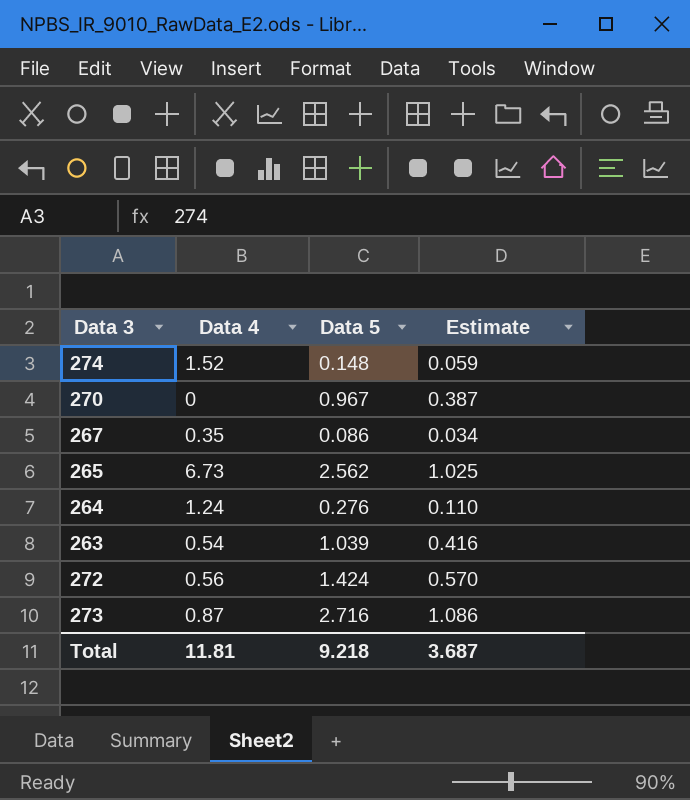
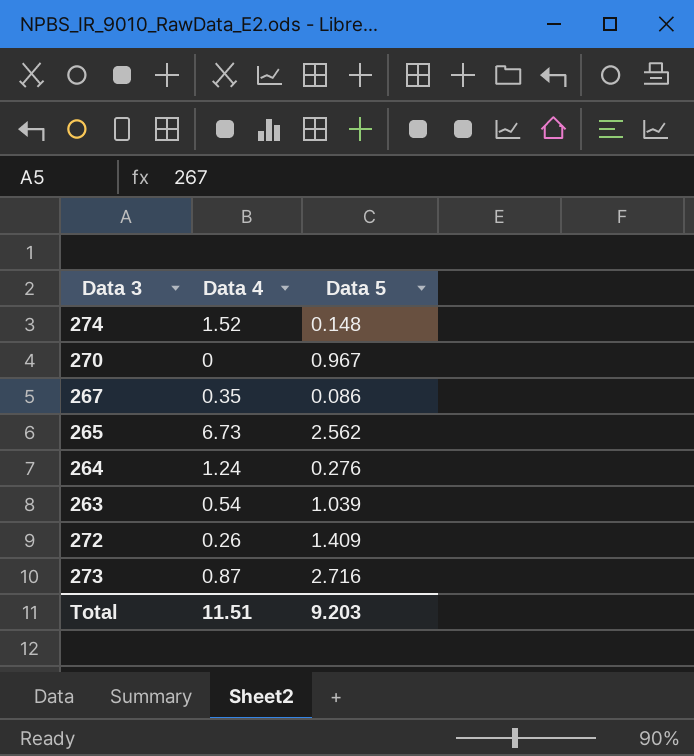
column Estimate | formula: [Data 5] * 0.4 -> none
272 | Data 4: 0.56 -> 0.26
272 | Data 5: 1.424 -> 1.409
Total | Data 4: 11.81 -> 11.51
Total | Data 5: 9.218 -> 9.203

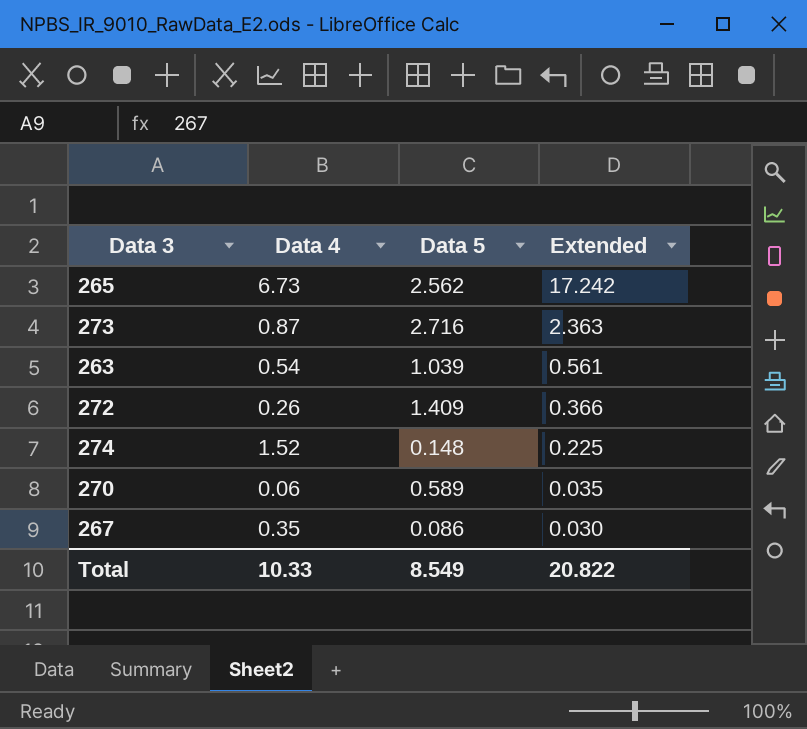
row order: none -> Extended descending
column Extended | formula: none -> [Data 4] * [Data 5]
row 264: 1.24 | 0.276 -> none
270 | Data 4: 0 -> 0.06
270 | Data 5: 0.967 -> 0.589
Total | Data 4: 11.51 -> 10.33
Total | Data 5: 9.203 -> 8.549

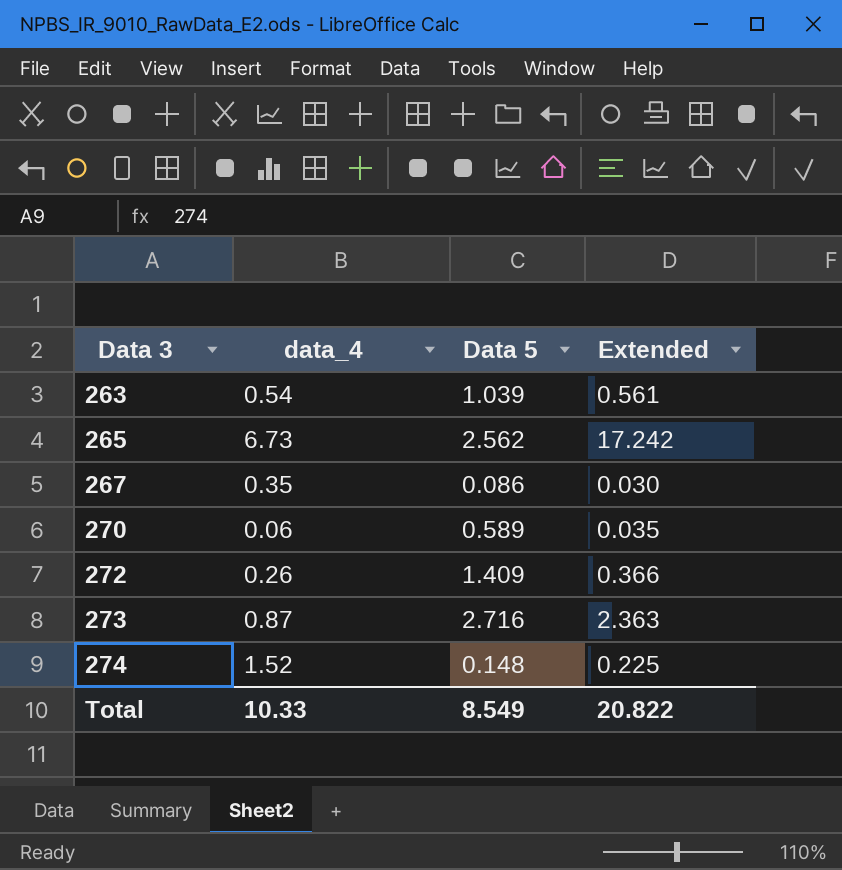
row order: Extended descending -> Data 3 ascending
column name: Data 4 -> data_4

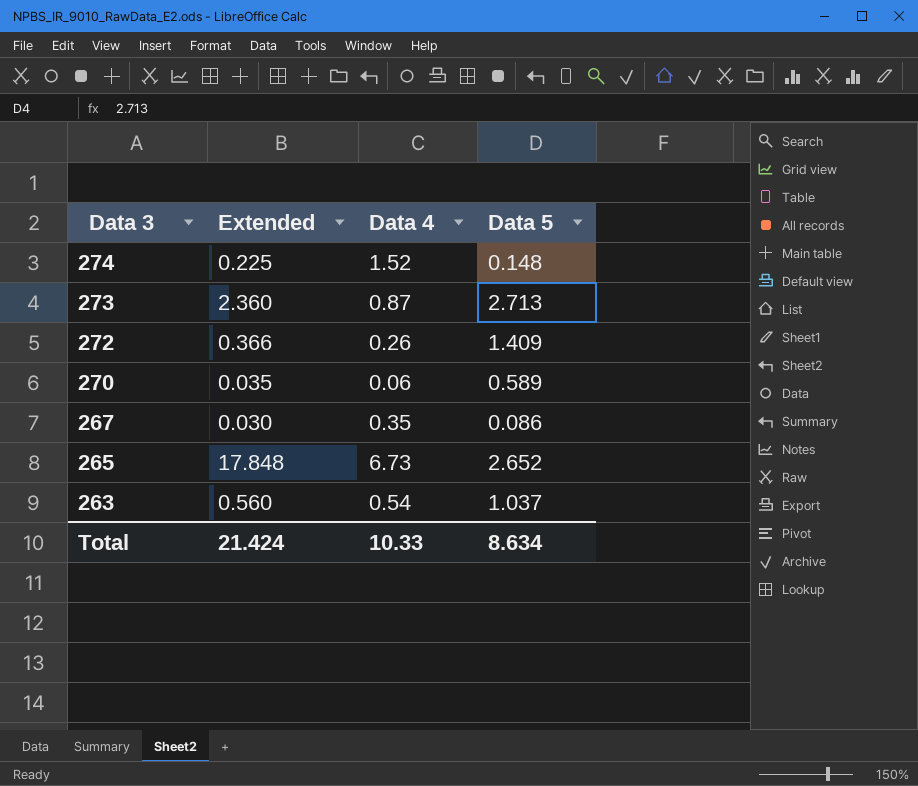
row order: Data 3 ascending -> Data 3 descending
column Extended | position: 4 -> 2
column name: data_4 -> Data 4
273 | Extended: 2.363 -> 2.360
273 | Data 5: 2.716 -> 2.713
265 | Extended: 17.242 -> 17.848
265 | Data 5: 2.562 -> 2.652
263 | Extended: 0.561 -> 0.560
263 | Data 5: 1.039 -> 1.037
Total | Extended: 20.822 -> 21.424
Total | Data 5: 8.549 -> 8.634

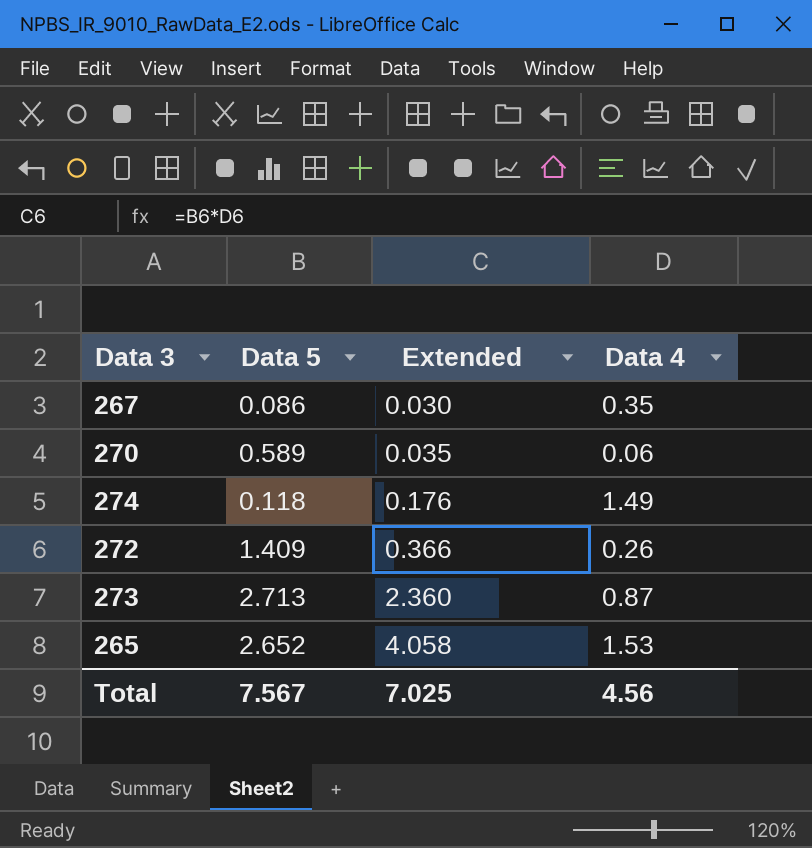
row order: Data 3 descending -> Extended ascending
column Data 5 | position: 4 -> 2
row 263: 0.560 | 0.54 | 1.037 -> none
274 | Data 5: 0.148 -> 0.118
274 | Extended: 0.225 -> 0.176
274 | Data 4: 1.52 -> 1.49
265 | Extended: 17.848 -> 4.058
265 | Data 4: 6.73 -> 1.53
Total | Data 5: 8.634 -> 7.567
Total | Extended: 21.424 -> 7.025
Total | Data 4: 10.33 -> 4.56

